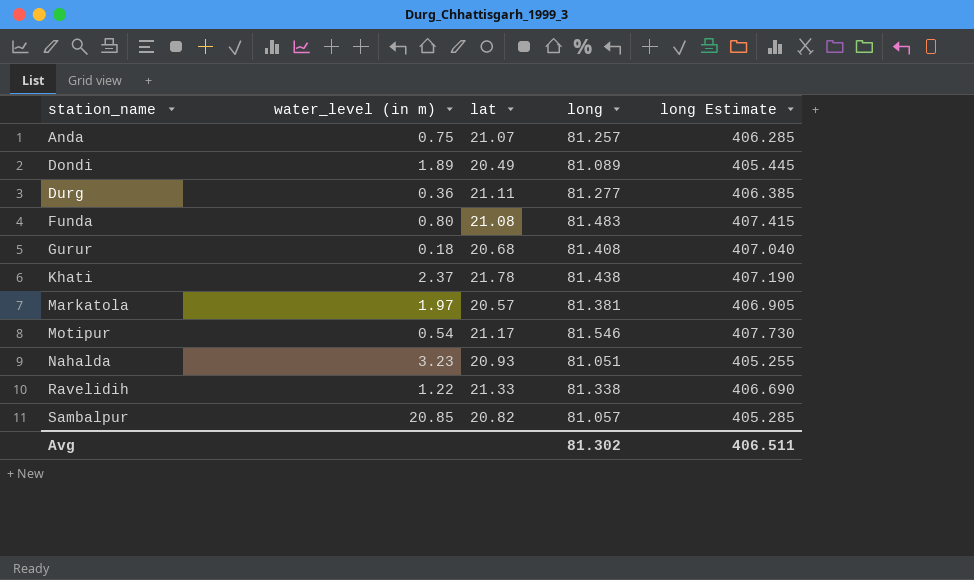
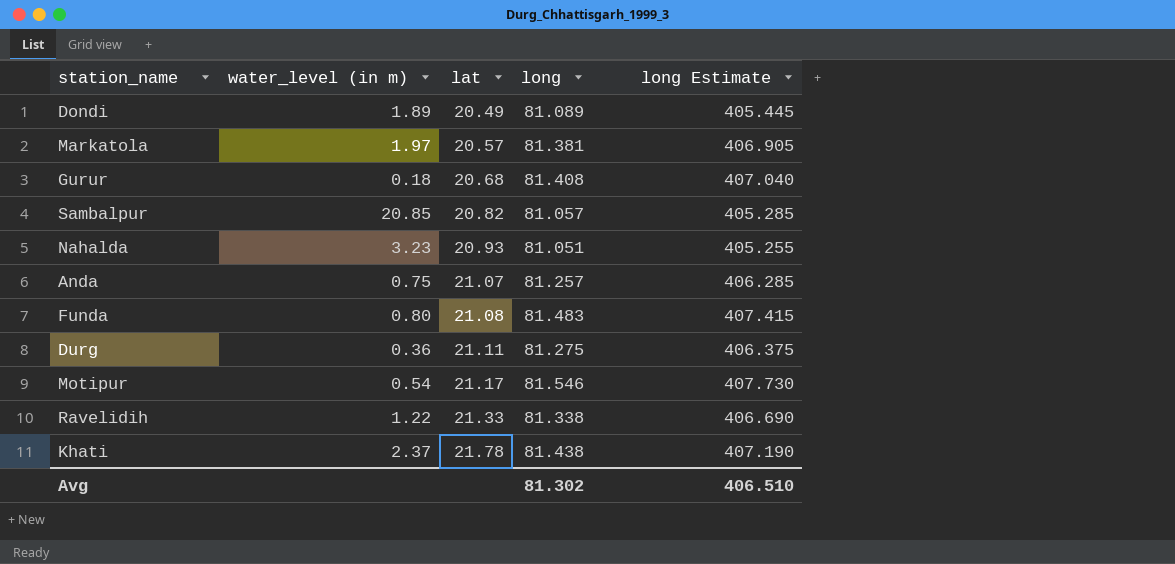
row order: station_name ascending -> lat ascending
Durg | long: 81.277 -> 81.275
Durg | long Estimate: 406.385 -> 406.375
Avg | long Estimate: 406.511 -> 406.510

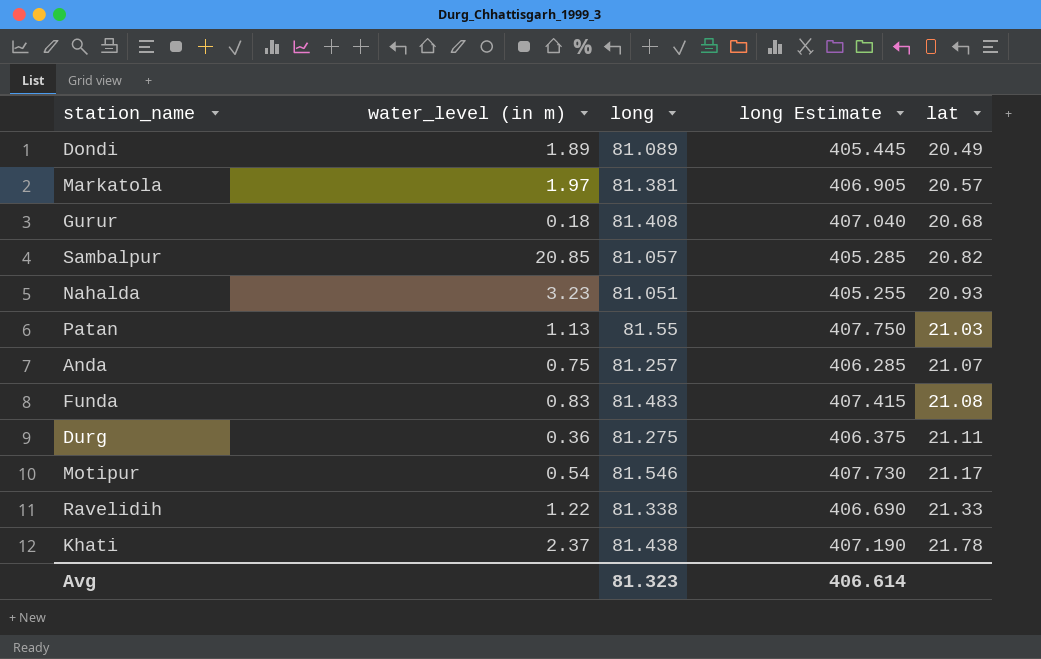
column lat | position: 3 -> 5
row Patan: none -> 1.13 | 81.55 | 407.750 | 21.03
Funda | water_level (in m): 0.80 -> 0.83
Avg | long: 81.302 -> 81.323
Avg | long Estimate: 406.510 -> 406.614

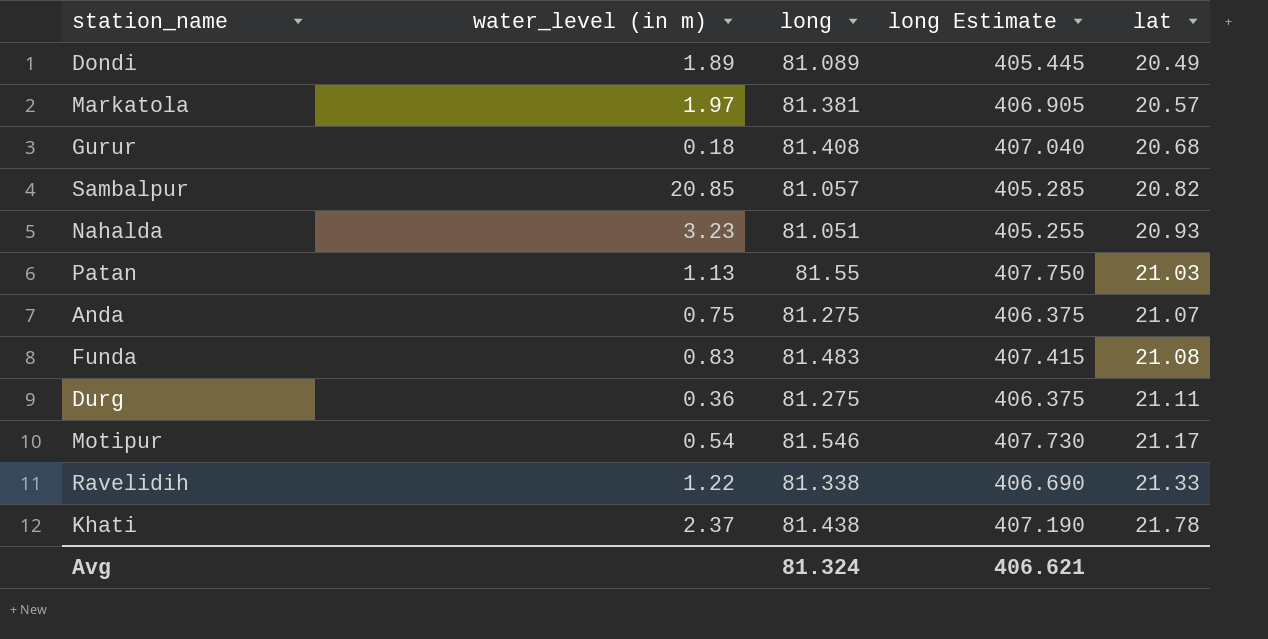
Anda | long: 81.257 -> 81.275
Anda | long Estimate: 406.285 -> 406.375
Avg | long: 81.323 -> 81.324
Avg | long Estimate: 406.614 -> 406.621

